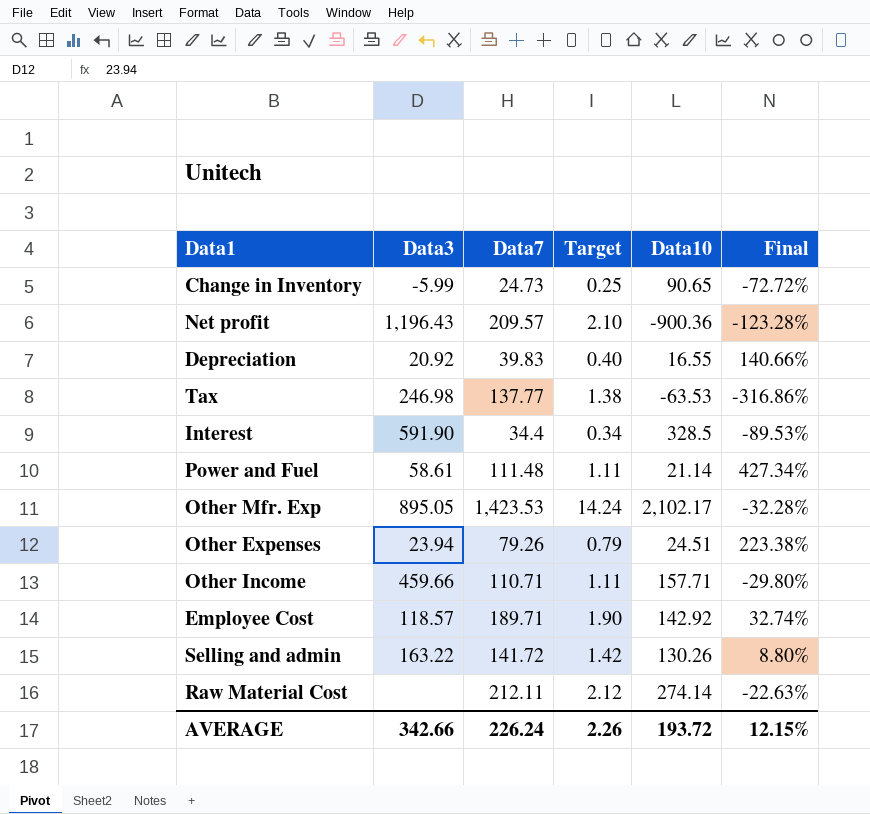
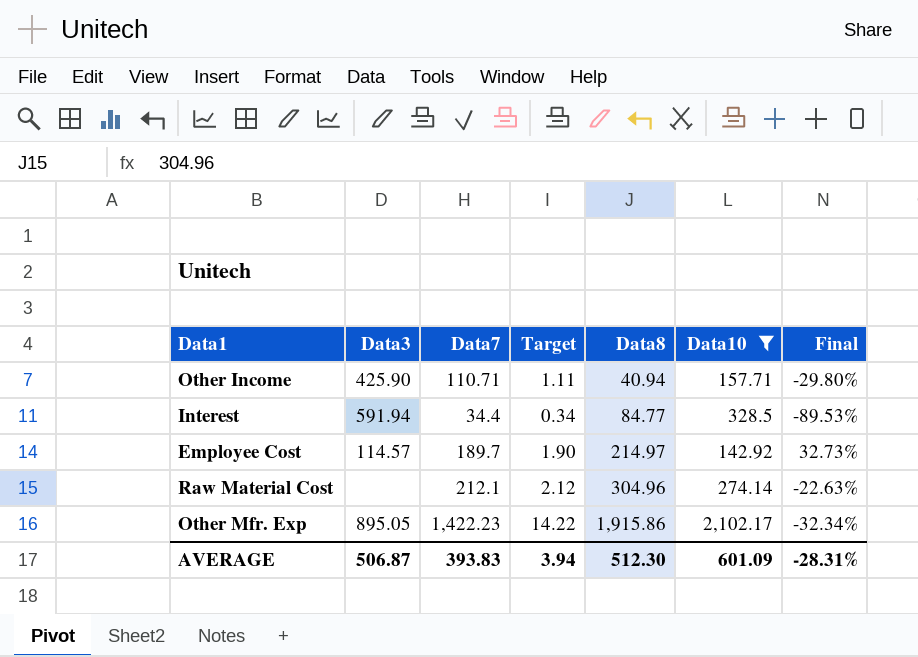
filter: none -> Data10 >= 142.92
row order: none -> Data8 ascending
column Data8 | position: none -> 5
Other Income | Data3: 459.66 -> 425.90
Interest | Data3: 591.90 -> 591.94
Employee Cost | Data3: 118.57 -> 114.57
Employee Cost | Data7: 189.71 -> 189.7
Employee Cost | Final: 32.74% -> 32.73%
Raw Material Cost | Data7: 212.11 -> 212.1
Other Mfr. Exp | Data7: 1,423.53 -> 1,422.23
Other Mfr. Exp | Target: 14.24 -> 14.22
Other Mfr. Exp | Final: -32.28% -> -32.34%
AVERAGE | Data3: 342.66 -> 506.87
AVERAGE | Data7: 226.24 -> 393.83
AVERAGE | Target: 2.26 -> 3.94
AVERAGE | Data10: 193.72 -> 601.09
AVERAGE | Final: 12.15% -> -28.31%

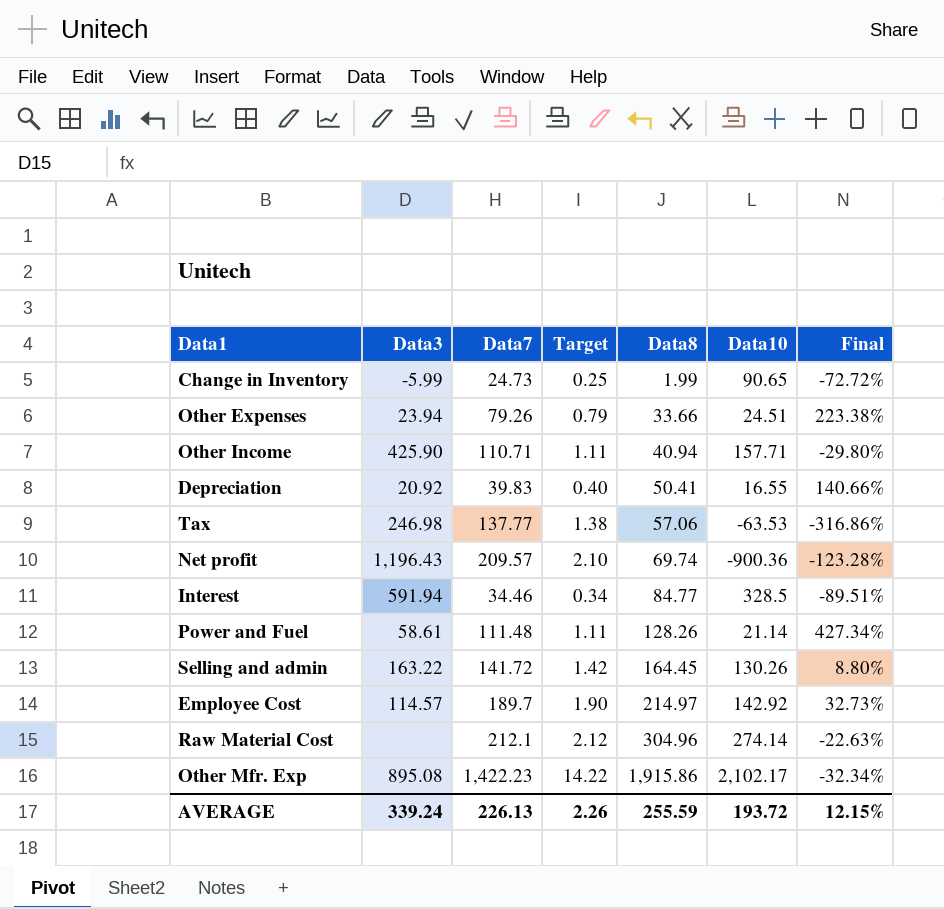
filter: Data10 >= 142.92 -> none
Interest | Data7: 34.4 -> 34.46
Interest | Final: -89.53% -> -89.51%
Other Mfr. Exp | Data3: 895.05 -> 895.08
AVERAGE | Data3: 506.87 -> 339.24
AVERAGE | Data7: 393.83 -> 226.13
AVERAGE | Target: 3.94 -> 2.26
AVERAGE | Data8: 512.30 -> 255.59
AVERAGE | Data10: 601.09 -> 193.72
AVERAGE | Final: -28.31% -> 12.15%

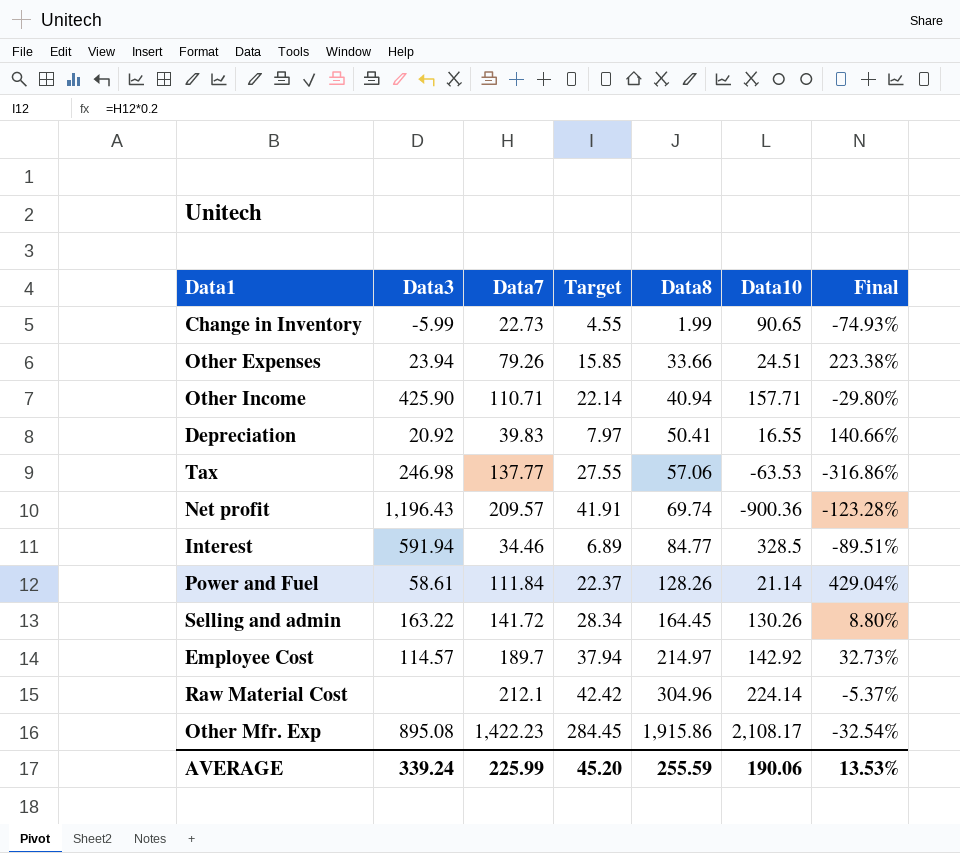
column Target | formula: [Data7] * 0.01 -> [Data7] * 0.2
Change in Inventory | Data7: 24.73 -> 22.73
Change in Inventory | Final: -72.72% -> -74.93%
Power and Fuel | Data7: 111.48 -> 111.84
Power and Fuel | Final: 427.34% -> 429.04%
Raw Material Cost | Data10: 274.14 -> 224.14
Raw Material Cost | Final: -22.63% -> -5.37%
Other Mfr. Exp | Data10: 2,102.17 -> 2,108.17
Other Mfr. Exp | Final: -32.34% -> -32.54%
AVERAGE | Data7: 226.13 -> 225.99
AVERAGE | Target: 2.26 -> 45.20
AVERAGE | Data10: 193.72 -> 190.06
AVERAGE | Final: 12.15% -> 13.53%

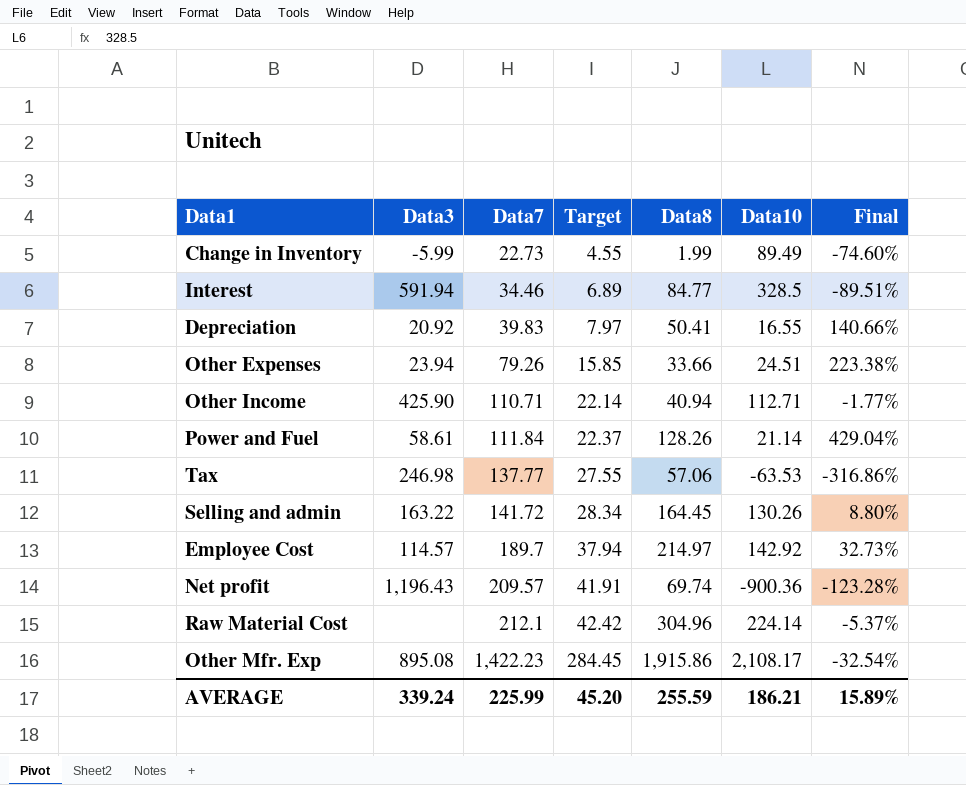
row order: Data8 ascending -> Data7 ascending
Change in Inventory | Data10: 90.65 -> 89.49
Change in Inventory | Final: -74.93% -> -74.60%
Other Income | Data10: 157.71 -> 112.71
Other Income | Final: -29.80% -> -1.77%
AVERAGE | Data10: 190.06 -> 186.21
AVERAGE | Final: 13.53% -> 15.89%

